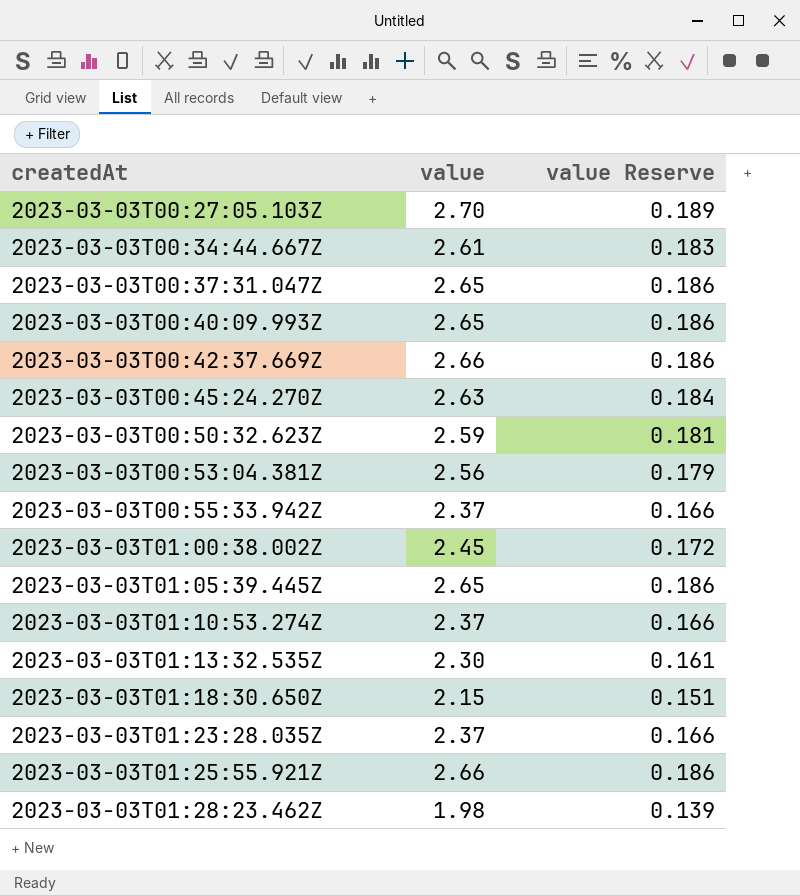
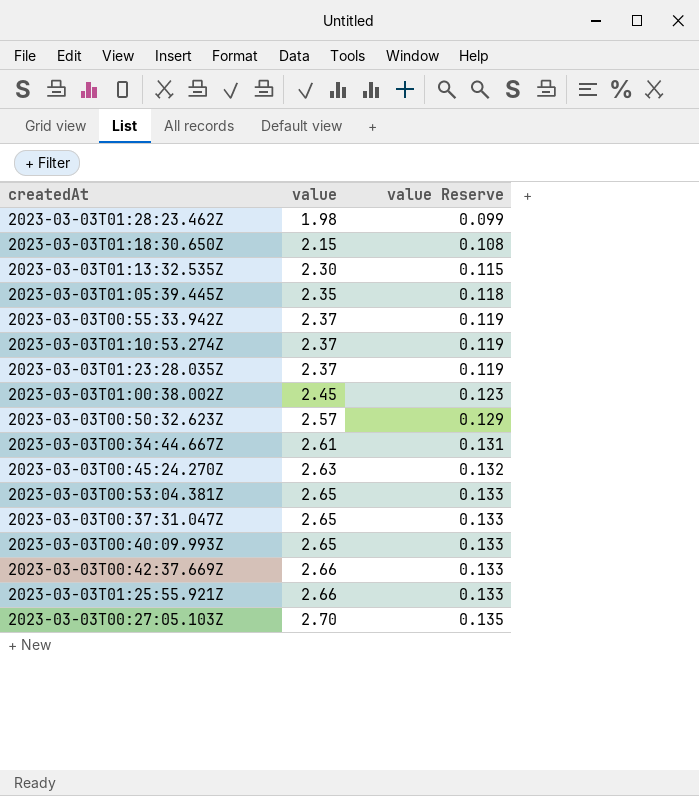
row order: createdAt ascending -> value ascending
column value Reserve | formula: [value] * 0.07 -> [value] * 0.05
2023-03-03T01:05:39.445Z | value: 2.65 -> 2.35
2023-03-03T00:50:32.623Z | value: 2.59 -> 2.57
2023-03-03T00:53:04.381Z | value: 2.56 -> 2.65

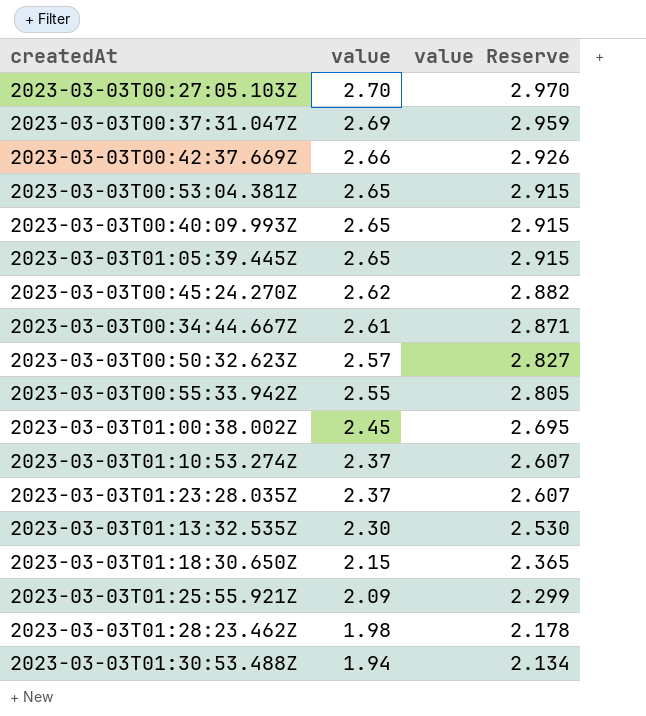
row order: value ascending -> value descending
column value Reserve | formula: [value] * 0.05 -> [value] * 1.1
2023-03-03T00:37:31.047Z | value: 2.65 -> 2.69
2023-03-03T01:05:39.445Z | value: 2.35 -> 2.65
2023-03-03T00:45:24.270Z | value: 2.63 -> 2.62
2023-03-03T00:55:33.942Z | value: 2.37 -> 2.55
2023-03-03T01:25:55.921Z | value: 2.66 -> 2.09
row 2023-03-03T01:30:53.488Z: none -> 1.94 | 2.134

